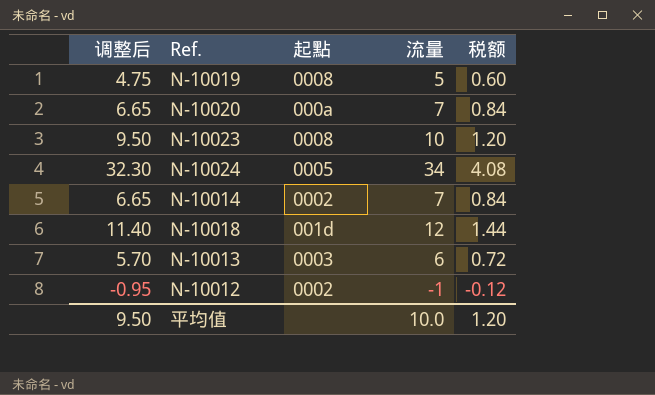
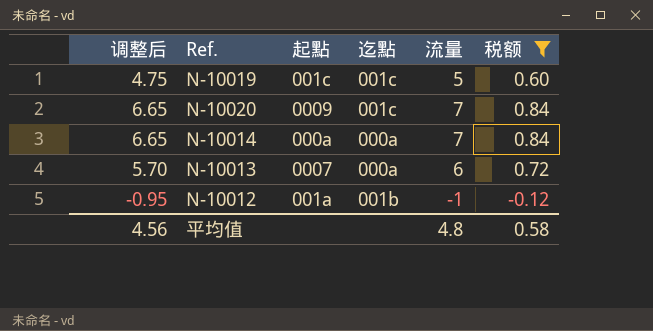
filter: none -> 税额 <= 0.84
column 迄點 | position: none -> 4
N-10019 | 起點: 0008 -> 001c
N-10020 | 起點: 000a -> 0009
N-10014 | 起點: 0002 -> 000a
N-10013 | 起點: 0003 -> 0007
N-10012 | 起點: 0002 -> 001a
平均值 | 调整后: 9.50 -> 4.56
平均值 | 流量: 10.0 -> 4.8
平均值 | 税额: 1.20 -> 0.58

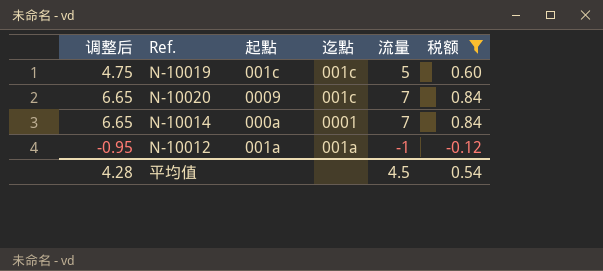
row N-10013: 5.70 | 0007 | 000a | 6 | 0.72 -> none
N-10014 | 迄點: 000a -> 0001
N-10012 | 迄點: 001b -> 001a
平均值 | 调整后: 4.56 -> 4.28
平均值 | 流量: 4.8 -> 4.5
平均值 | 税额: 0.58 -> 0.54

